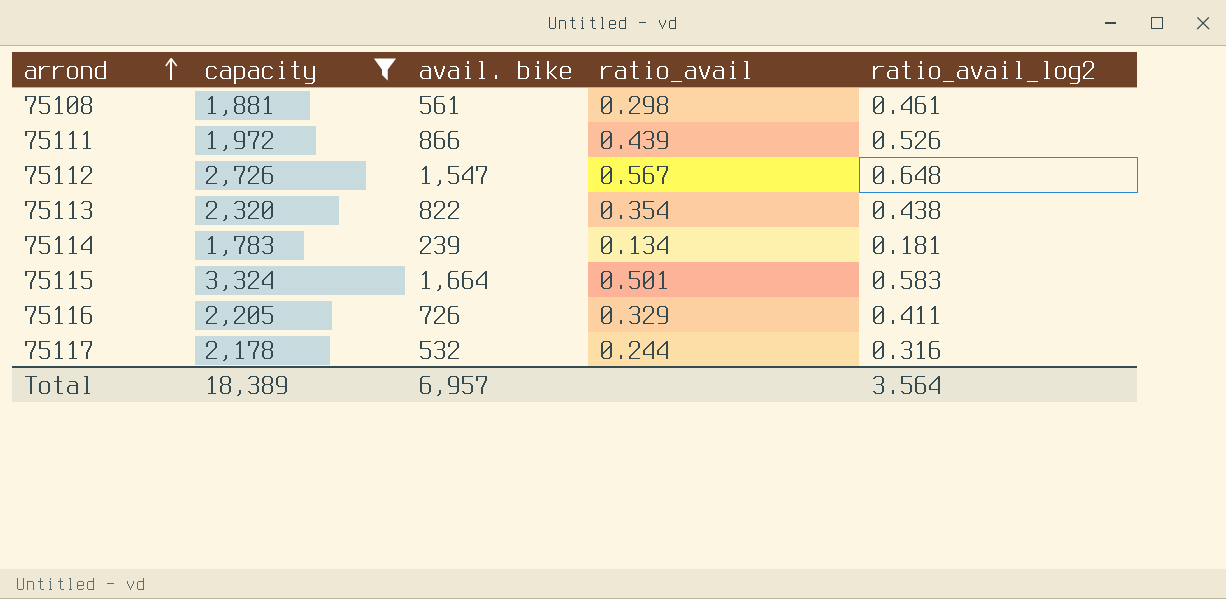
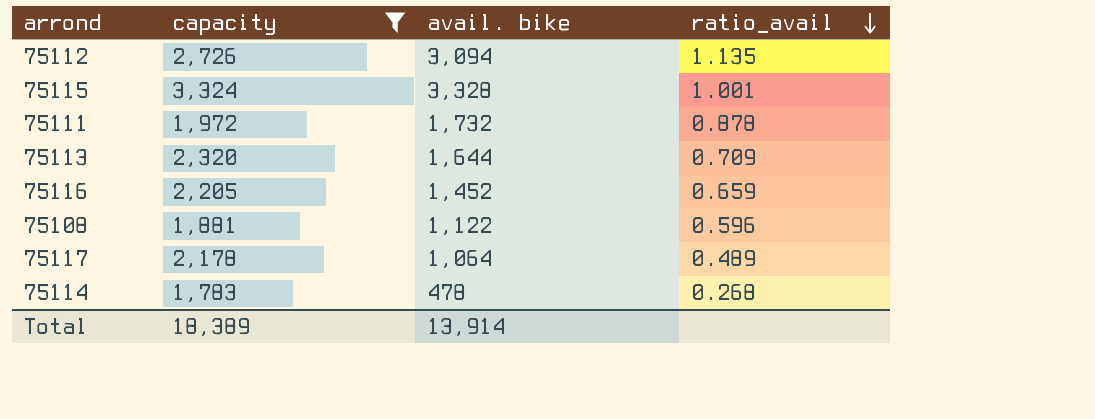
row order: arrond ascending -> ratio_avail descending
column ratio_avail_log2 | position: 5 -> none
75112 | avail. bike: 1,547 -> 3,094
75112 | ratio_avail: 0.567 -> 1.135
75115 | avail. bike: 1,664 -> 3,328
75115 | ratio_avail: 0.501 -> 1.001
75111 | avail. bike: 866 -> 1,732
75111 | ratio_avail: 0.439 -> 0.878
75113 | avail. bike: 822 -> 1,644
75113 | ratio_avail: 0.354 -> 0.709
75116 | avail. bike: 726 -> 1,452
75116 | ratio_avail: 0.329 -> 0.659
75108 | avail. bike: 561 -> 1,122
75108 | ratio_avail: 0.298 -> 0.596
75117 | avail. bike: 532 -> 1,064
75117 | ratio_avail: 0.244 -> 0.489
75114 | avail. bike: 239 -> 478
75114 | ratio_avail: 0.134 -> 0.268
Total | avail. bike: 6,957 -> 13,914

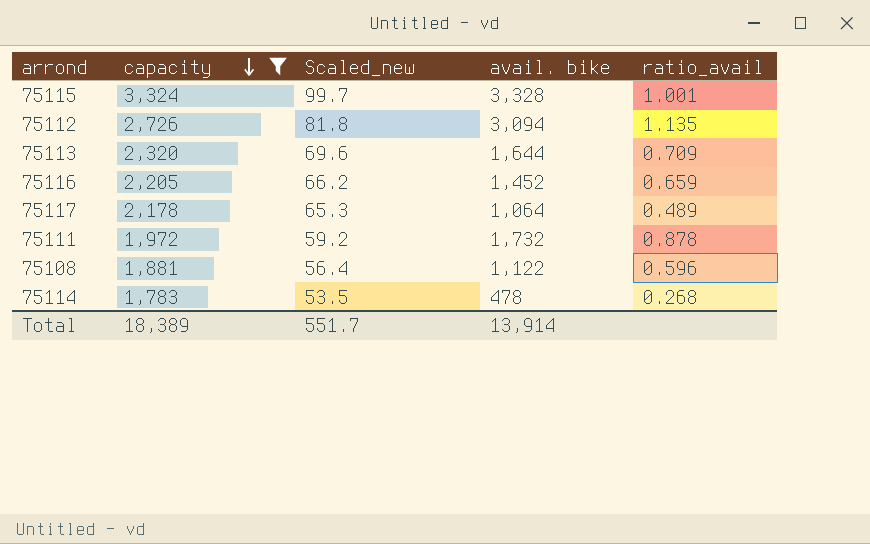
row order: ratio_avail descending -> capacity descending
column Scaled_new | formula: none -> [capacity] * 0.03

